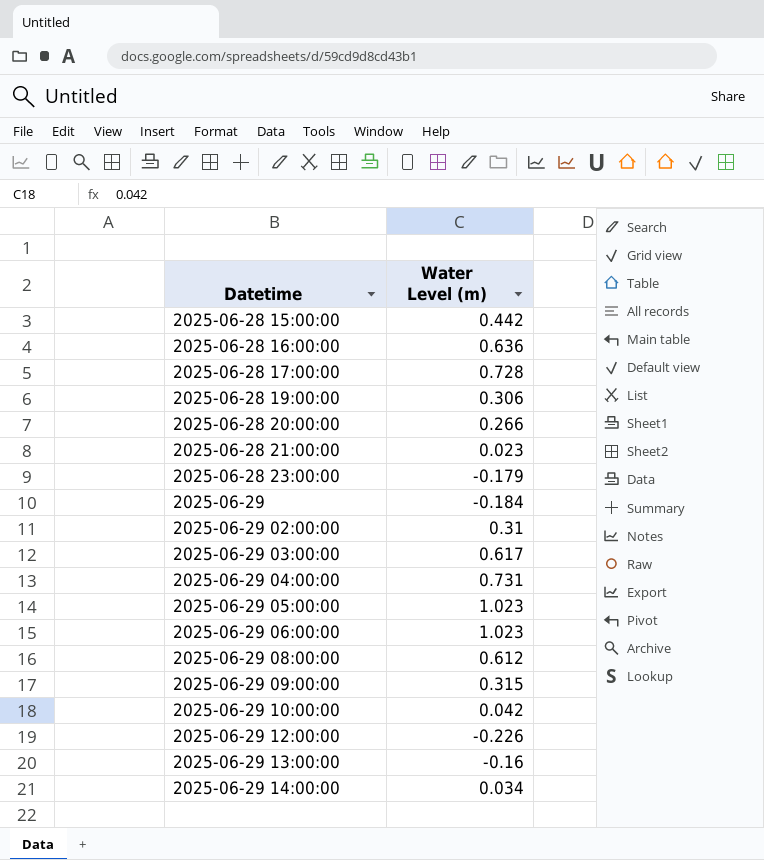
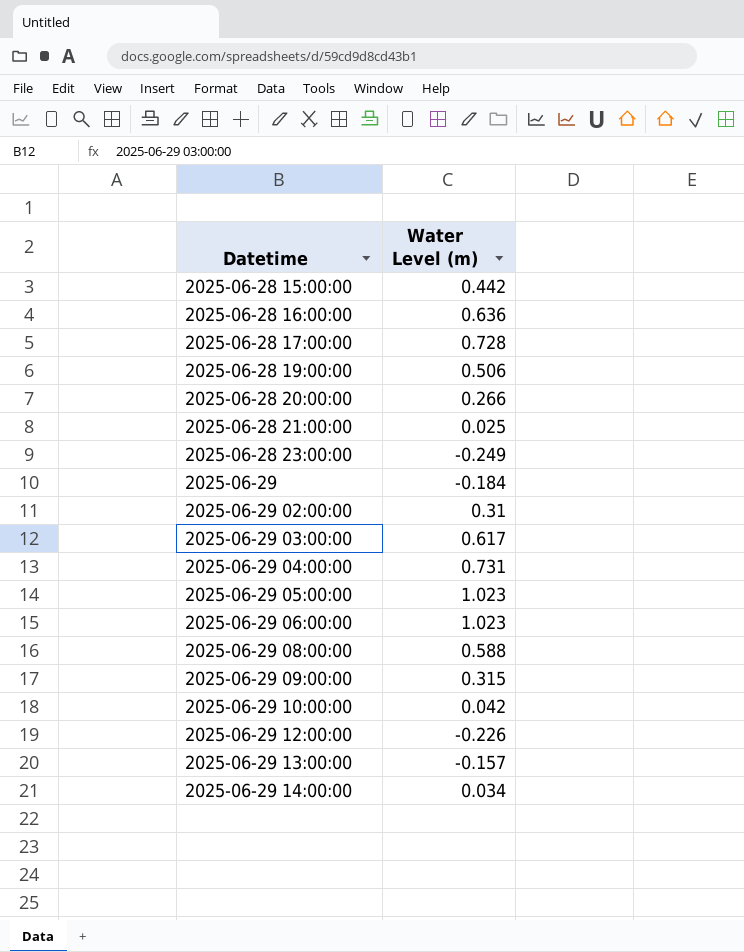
2025-06-28 19:00:00 | Water Level (m): 0.306 -> 0.506
2025-06-28 21:00:00 | Water Level (m): 0.023 -> 0.025
2025-06-28 23:00:00 | Water Level (m): -0.179 -> -0.249
2025-06-29 08:00:00 | Water Level (m): 0.612 -> 0.588
2025-06-29 13:00:00 | Water Level (m): -0.16 -> -0.157

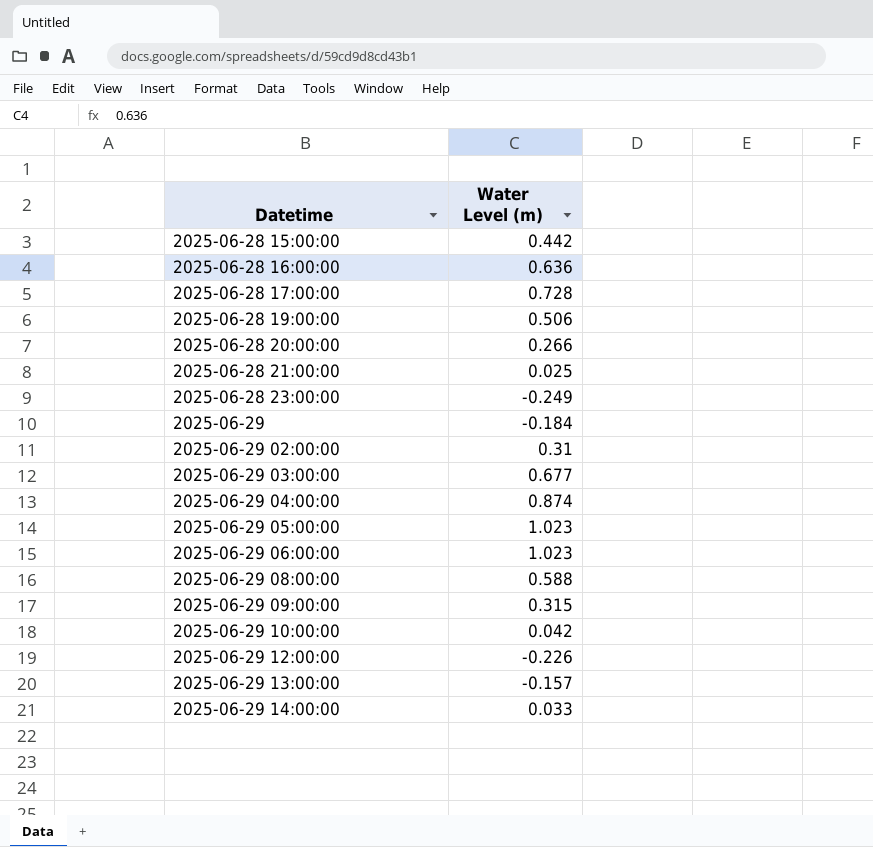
2025-06-29 03:00:00 | Water Level (m): 0.617 -> 0.677
2025-06-29 04:00:00 | Water Level (m): 0.731 -> 0.874
2025-06-29 14:00:00 | Water Level (m): 0.034 -> 0.033

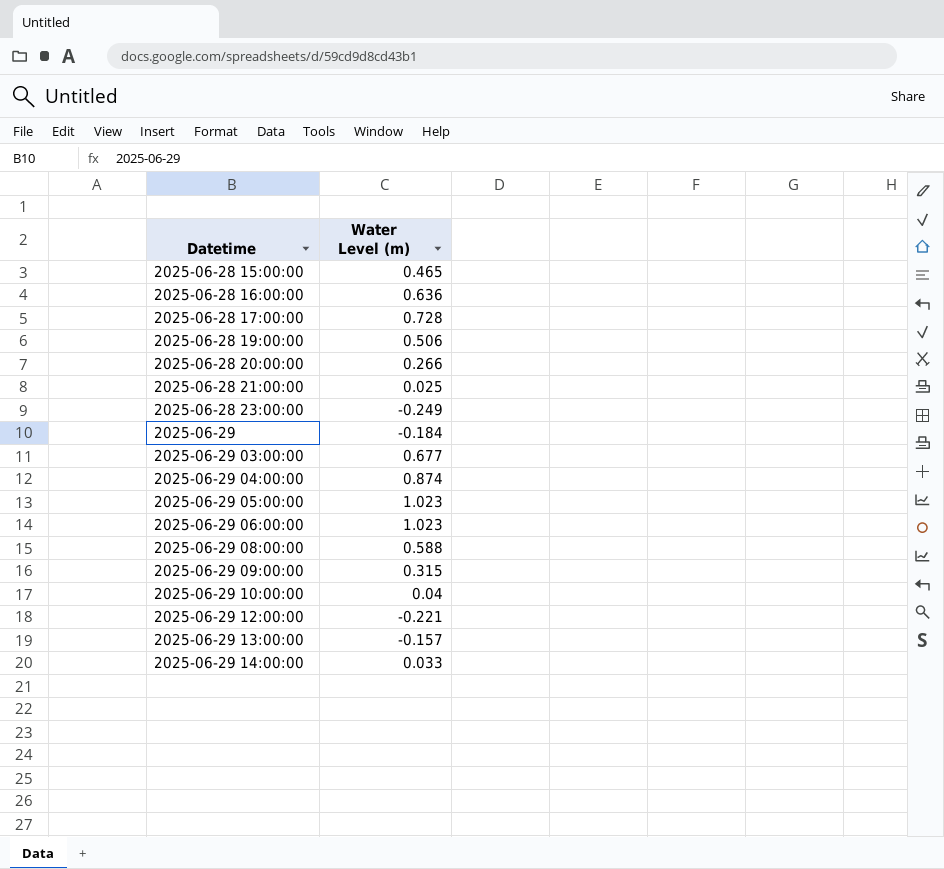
row 2025-06-29 02:00:00: 0.31 -> none
2025-06-28 15:00:00 | Water Level (m): 0.442 -> 0.465
2025-06-29 10:00:00 | Water Level (m): 0.042 -> 0.04
2025-06-29 12:00:00 | Water Level (m): -0.226 -> -0.221

